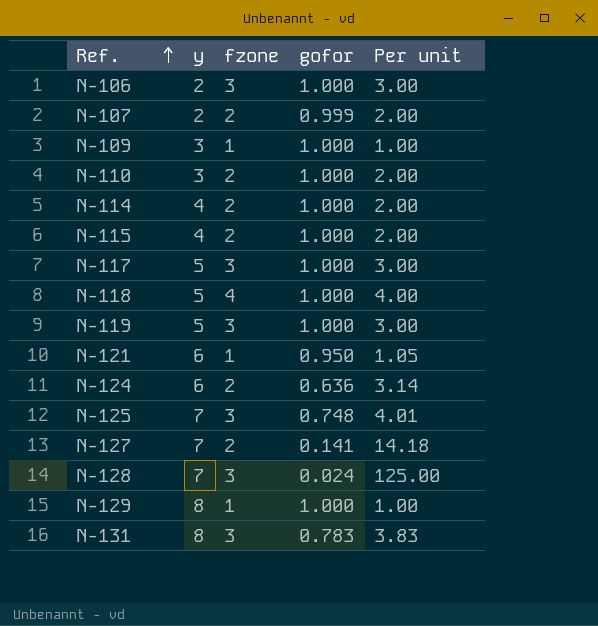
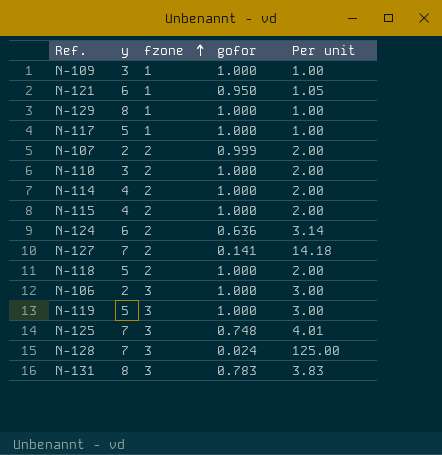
row order: Ref. ascending -> fzone ascending
N-117 | fzone: 3 -> 1
N-117 | Per unit: 3.00 -> 1.00
N-118 | fzone: 4 -> 2
N-118 | Per unit: 4.00 -> 2.00

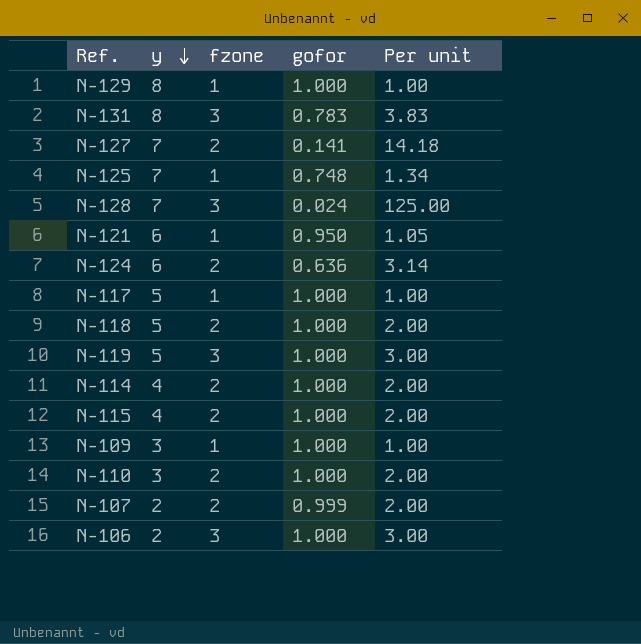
row order: fzone ascending -> y descending
N-125 | fzone: 3 -> 1
N-125 | Per unit: 4.01 -> 1.34

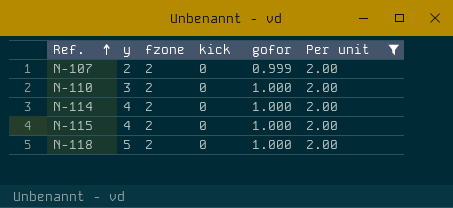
filter: none -> Per unit = 2.00
row order: y descending -> Ref. ascending
column kick | position: none -> 4

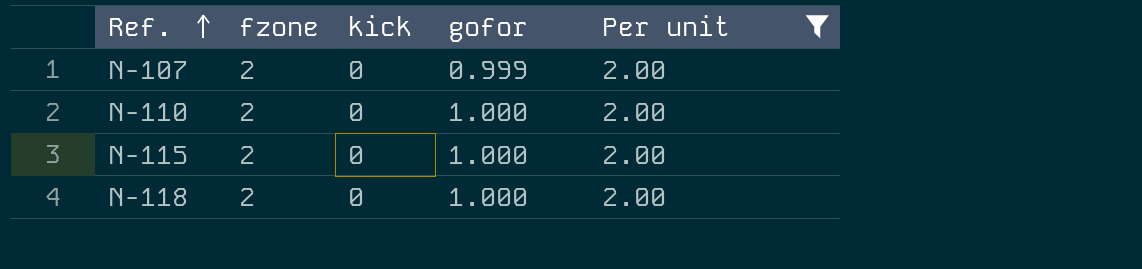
column y | position: 2 -> none
row N-114: 4 | 2 | 0 | 1.000 | 2.00 -> none

